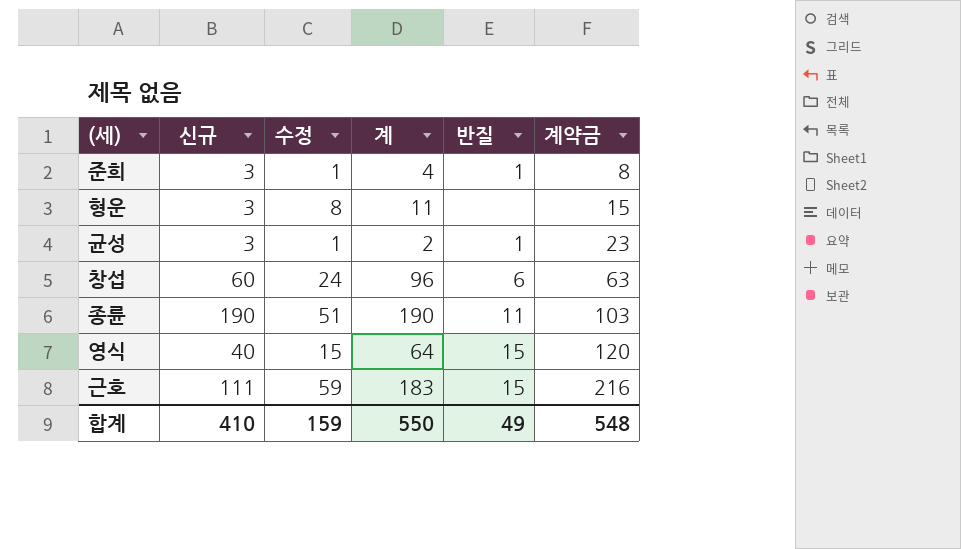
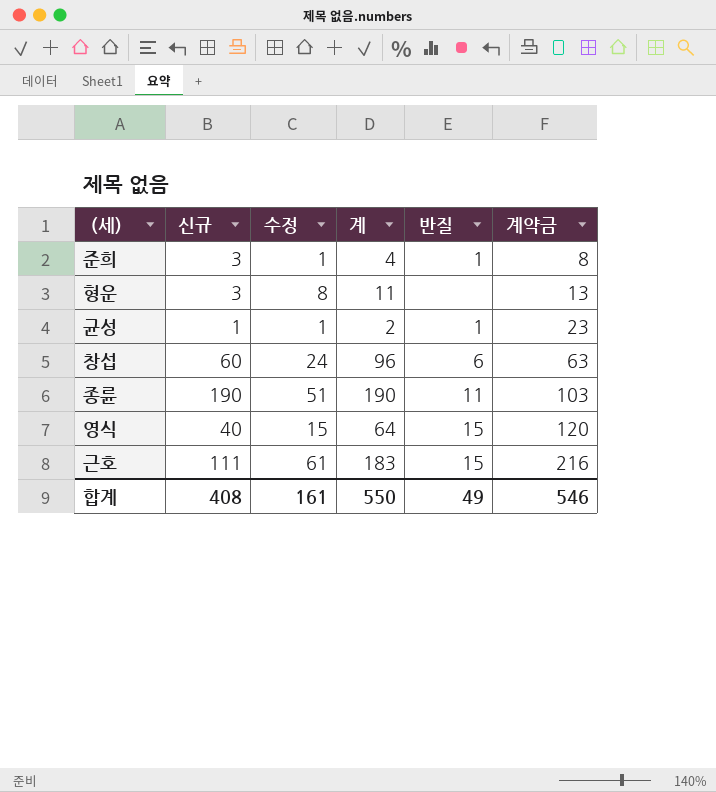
형운 | 계약금: 15 -> 13
균성 | 신규: 3 -> 1
근호 | 수정: 59 -> 61
합계 | 신규: 410 -> 408
합계 | 수정: 159 -> 161
합계 | 계약금: 548 -> 546

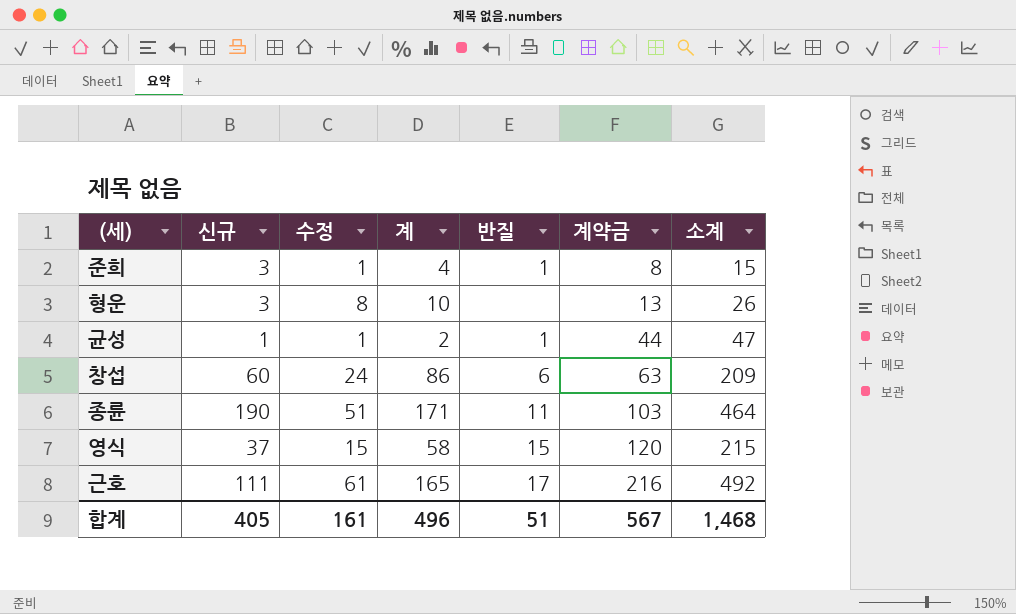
column 소계 | formula: none -> [신규] + [계] + [계약금]
형운 | 계: 11 -> 10
균성 | 계약금: 23 -> 44
창섭 | 계: 96 -> 86
종륜 | 계: 190 -> 171
영식 | 신규: 40 -> 37
영식 | 계: 64 -> 58
근호 | 계: 183 -> 165
근호 | 반질: 15 -> 17
합계 | 신규: 408 -> 405
합계 | 계: 550 -> 496
합계 | 반질: 49 -> 51
합계 | 계약금: 546 -> 567

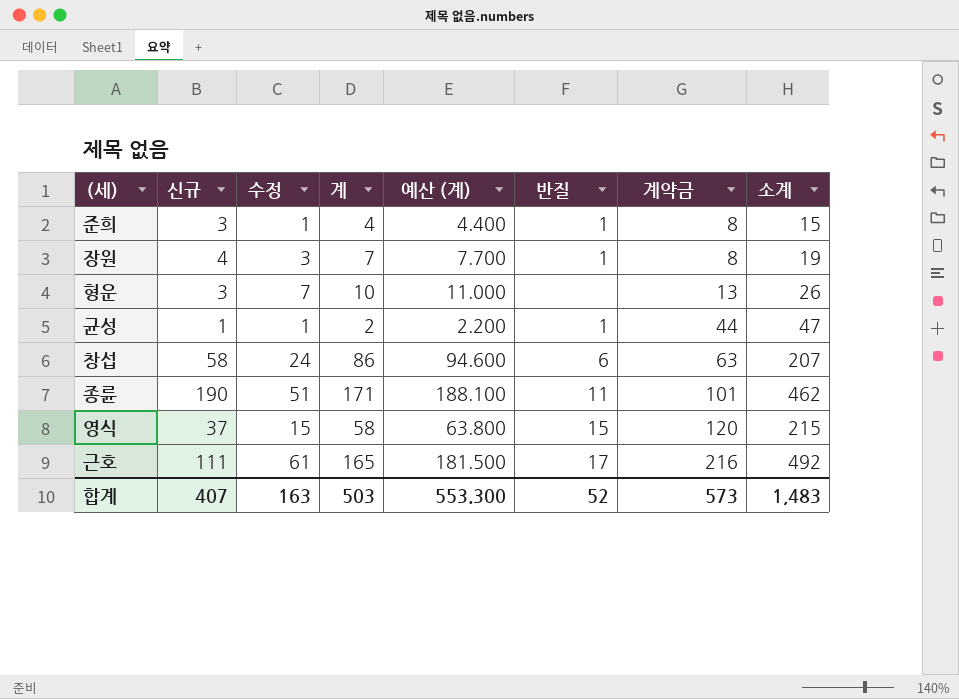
column 예산 (계) | formula: none -> [계] * 1.1
row 장원: none -> 4 | 3 | 7 | 7.700 | 1 | 8 | 19
형운 | 수정: 8 -> 7
창섭 | 신규: 60 -> 58
창섭 | 소계: 209 -> 207
종륜 | 계약금: 103 -> 101
종륜 | 소계: 464 -> 462
합계 | 신규: 405 -> 407
합계 | 수정: 161 -> 163
합계 | 계: 496 -> 503
합계 | 반질: 51 -> 52
합계 | 계약금: 567 -> 573
합계 | 소계: 1,468 -> 1,483

